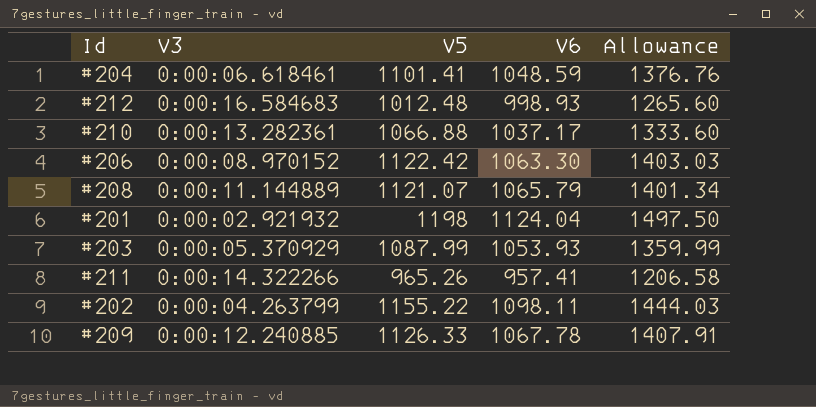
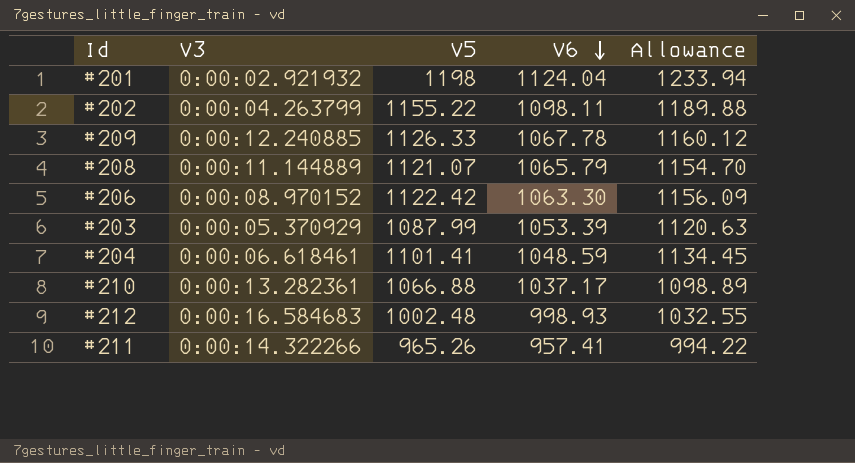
row order: none -> V6 descending
column Allowance | formula: [V5] * 1.25 -> [V5] * 1.03
#203 | V6: 1053.93 -> 1053.39
#212 | V5: 1012.48 -> 1002.48

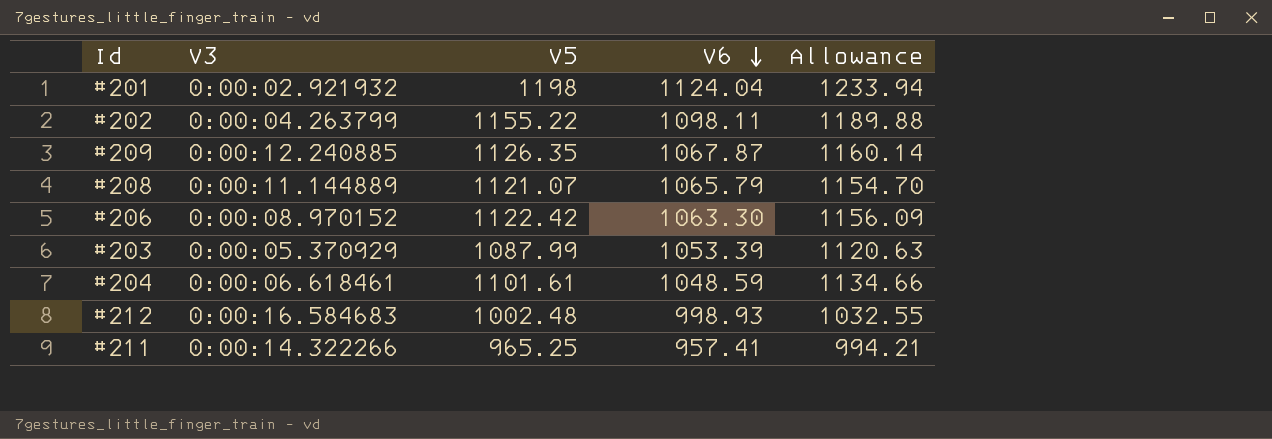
row #210: 0:00:13.282361 | 1066.88 | 1037.17 | 1098.89 -> none
#209 | V5: 1126.33 -> 1126.35
#209 | V6: 1067.78 -> 1067.87
#209 | Allowance: 1160.12 -> 1160.14
#204 | V5: 1101.41 -> 1101.61
#204 | Allowance: 1134.45 -> 1134.66
#211 | V5: 965.26 -> 965.25
#211 | Allowance: 994.22 -> 994.21

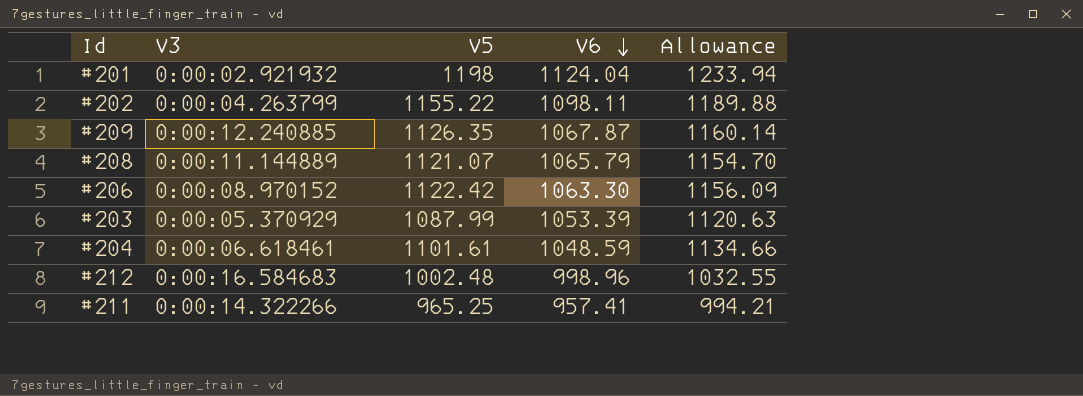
#212 | V6: 998.93 -> 998.96

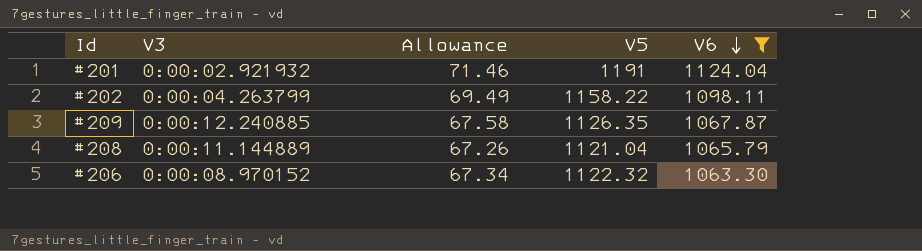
filter: none -> V6 >= 1063.30
column Allowance | formula: [V5] * 1.03 -> [V5] * 0.06
column Allowance | position: 5 -> 3
#201 | V5: 1198 -> 1191
#202 | V5: 1155.22 -> 1158.22
#208 | V5: 1121.07 -> 1121.04
#206 | V5: 1122.42 -> 1122.32

